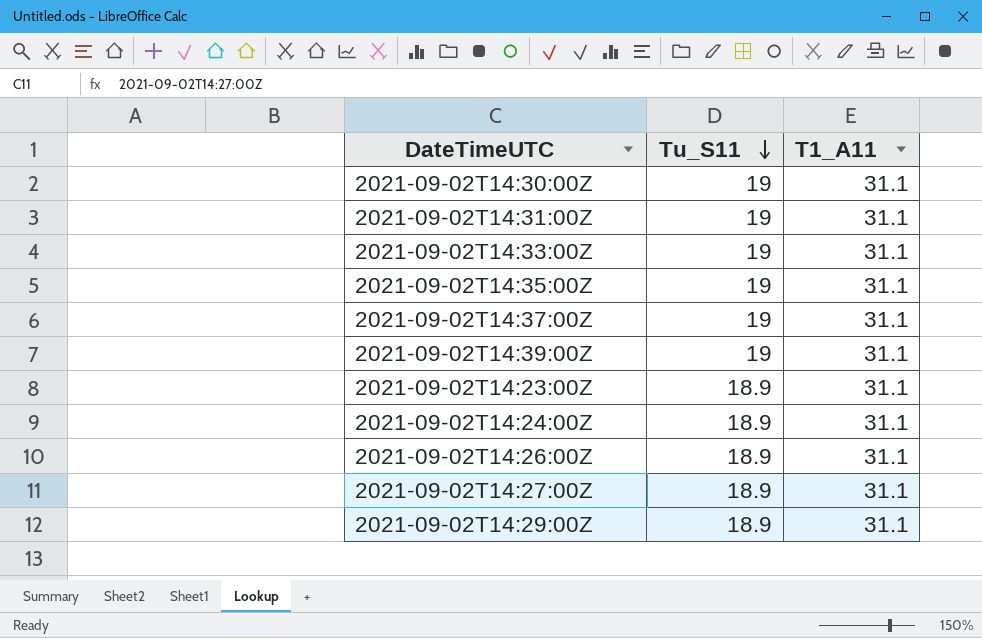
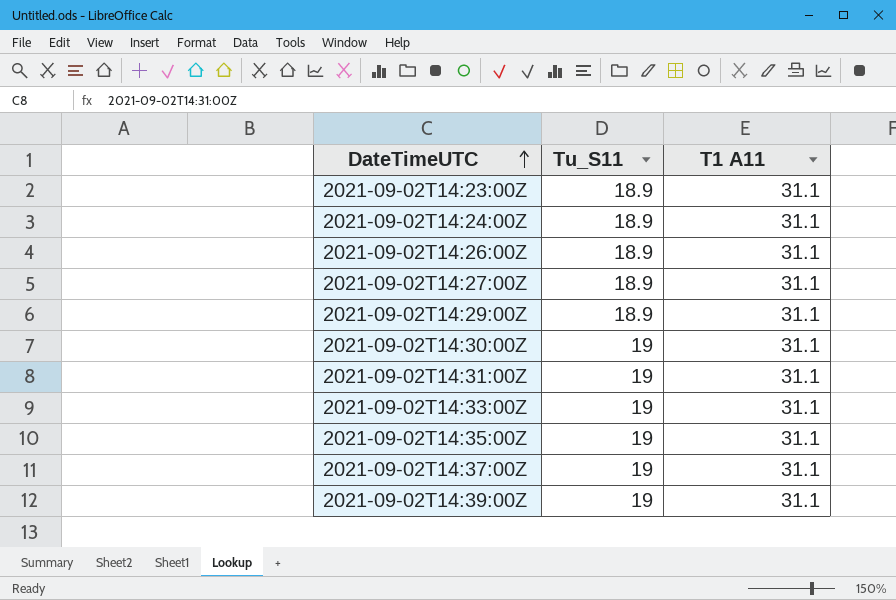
row order: Tu_S11 descending -> DateTimeUTC ascending
column name: T1_A11 -> T1 A11

